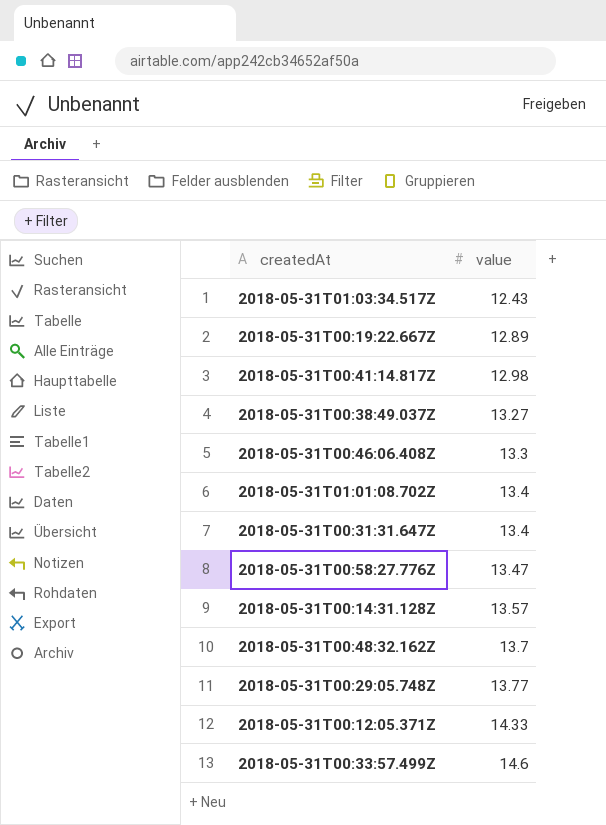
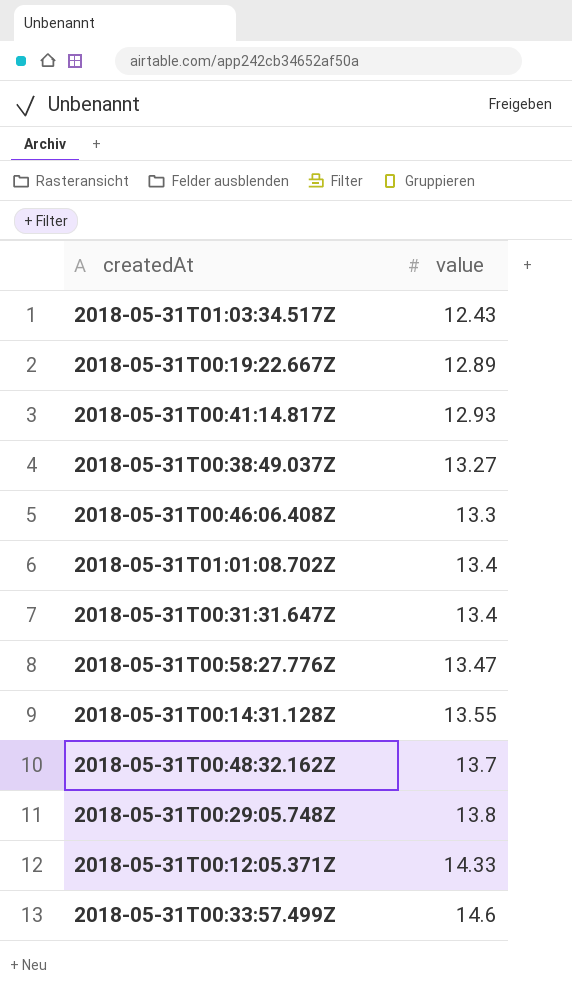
2018-05-31T00:41:14.817Z | value: 12.98 -> 12.93
2018-05-31T00:14:31.128Z | value: 13.57 -> 13.55
2018-05-31T00:29:05.748Z | value: 13.77 -> 13.8

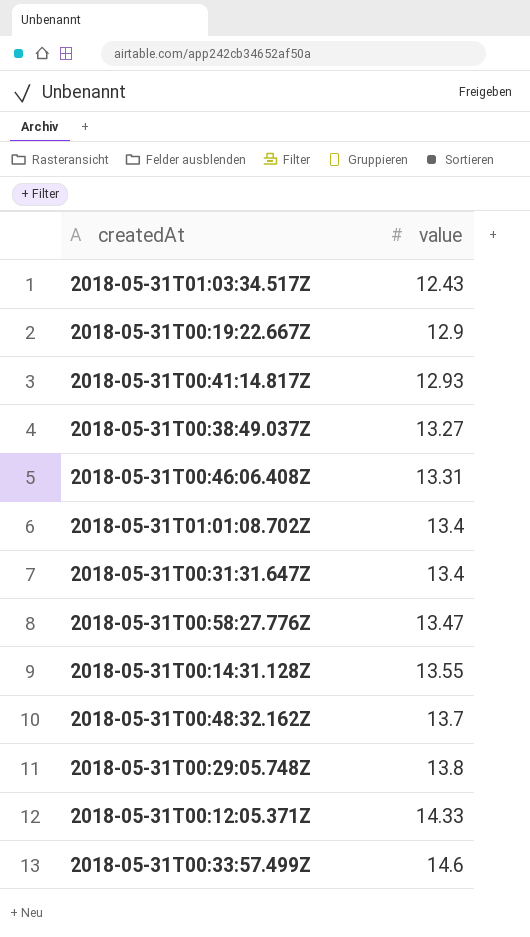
2018-05-31T00:19:22.667Z | value: 12.89 -> 12.9
2018-05-31T00:46:06.408Z | value: 13.3 -> 13.31

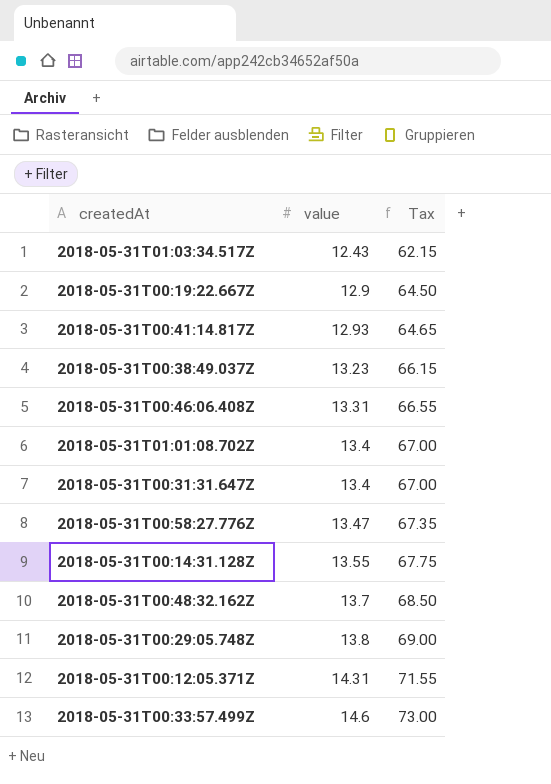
column Tax | formula: none -> [value] * 5
2018-05-31T00:38:49.037Z | value: 13.27 -> 13.23
2018-05-31T00:12:05.371Z | value: 14.33 -> 14.31

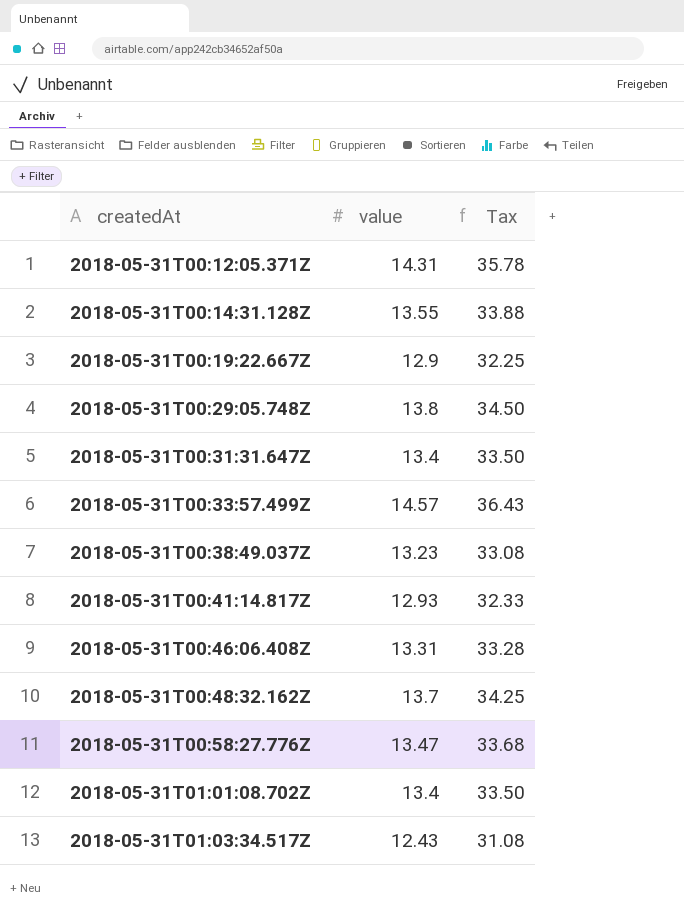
row order: value ascending -> createdAt ascending
column Tax | formula: [value] * 5 -> [value] * 2.5
2018-05-31T00:33:57.499Z | value: 14.6 -> 14.57

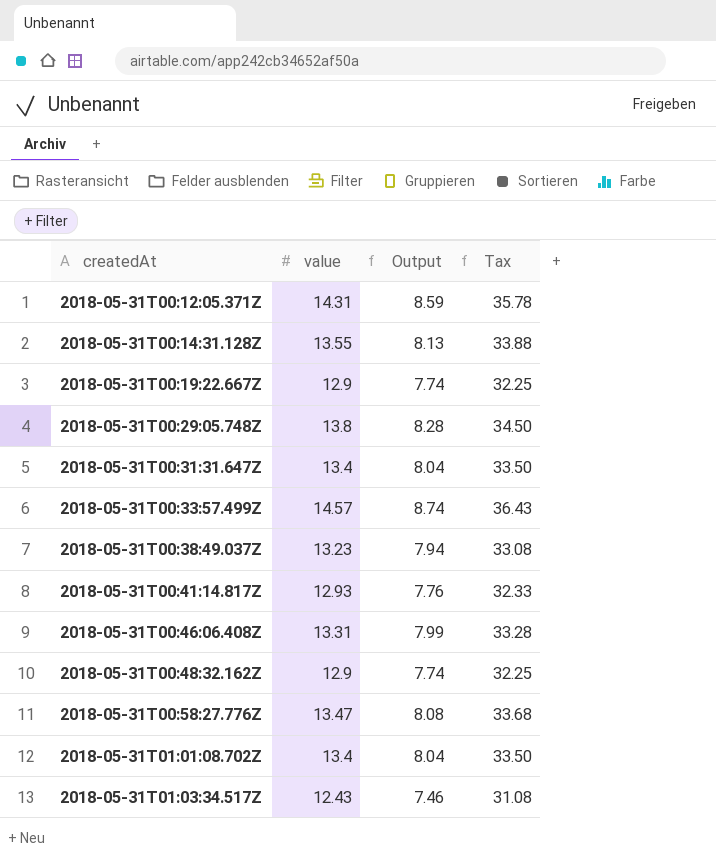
column Output | formula: none -> [value] * 0.6
2018-05-31T00:48:32.162Z | value: 13.7 -> 12.9
2018-05-31T00:48:32.162Z | Tax: 34.25 -> 32.25

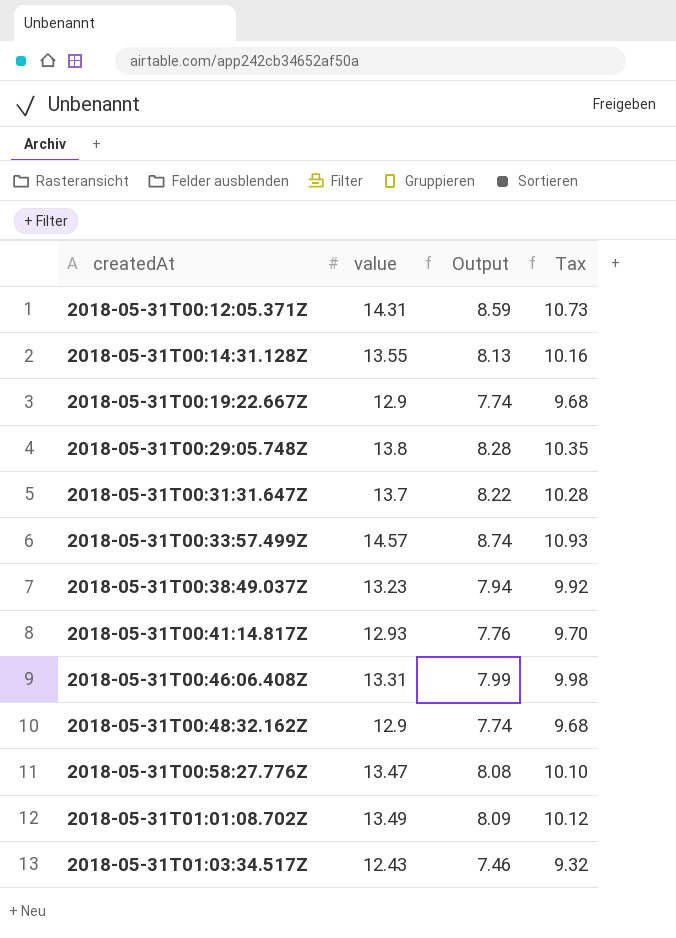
column Tax | formula: [value] * 2.5 -> [value] * 0.75
2018-05-31T00:31:31.647Z | value: 13.4 -> 13.7
2018-05-31T00:31:31.647Z | Output: 8.04 -> 8.22
2018-05-31T01:01:08.702Z | value: 13.4 -> 13.49
2018-05-31T01:01:08.702Z | Output: 8.04 -> 8.09

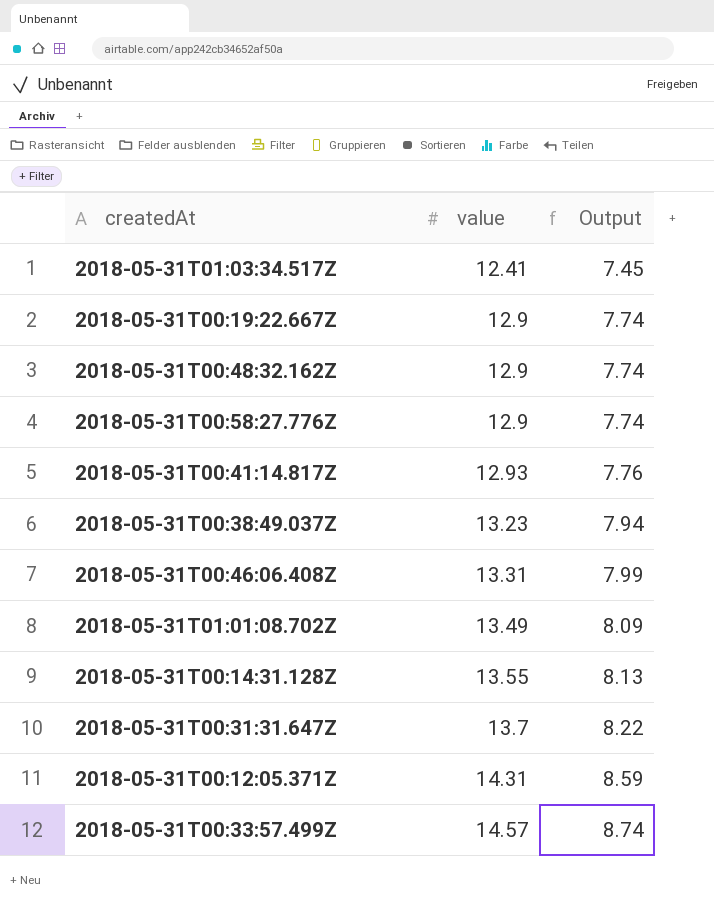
row order: createdAt ascending -> value ascending
column Tax | formula: [value] * 0.75 -> none
row 2018-05-31T00:29:05.748Z: 13.8 | 8.28 | 10.35 -> none
2018-05-31T01:03:34.517Z | value: 12.43 -> 12.41
2018-05-31T01:03:34.517Z | Output: 7.46 -> 7.45
2018-05-31T00:58:27.776Z | value: 13.47 -> 12.9
2018-05-31T00:58:27.776Z | Output: 8.08 -> 7.74

